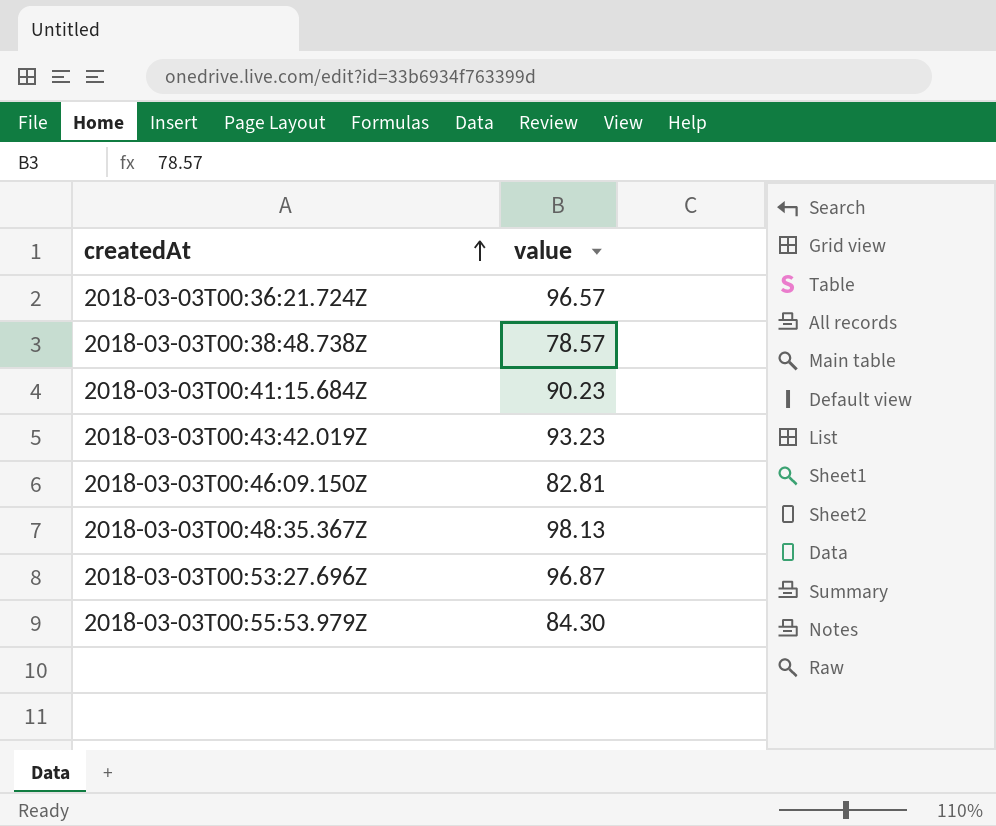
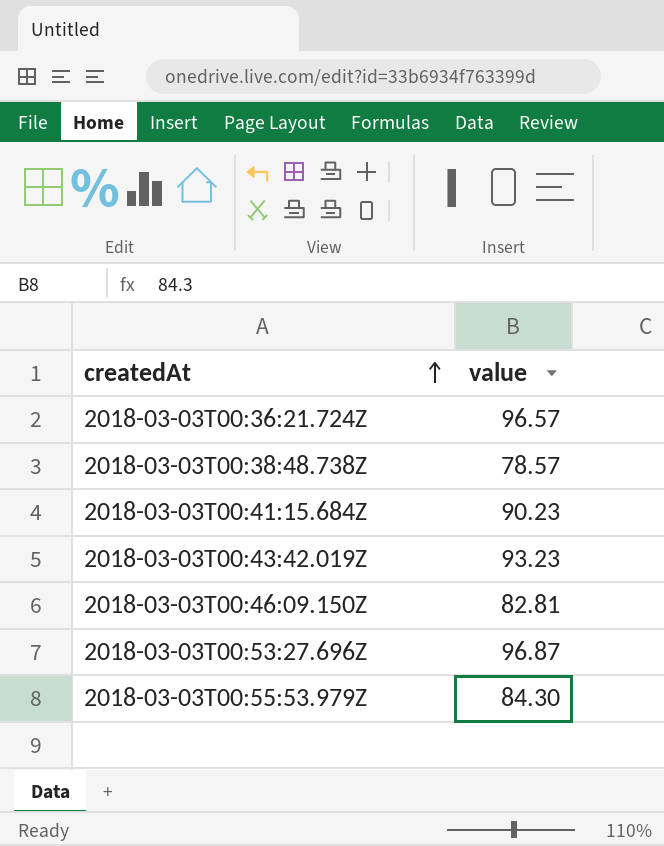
row 2018-03-03T00:48:35.367Z: 98.13 -> none

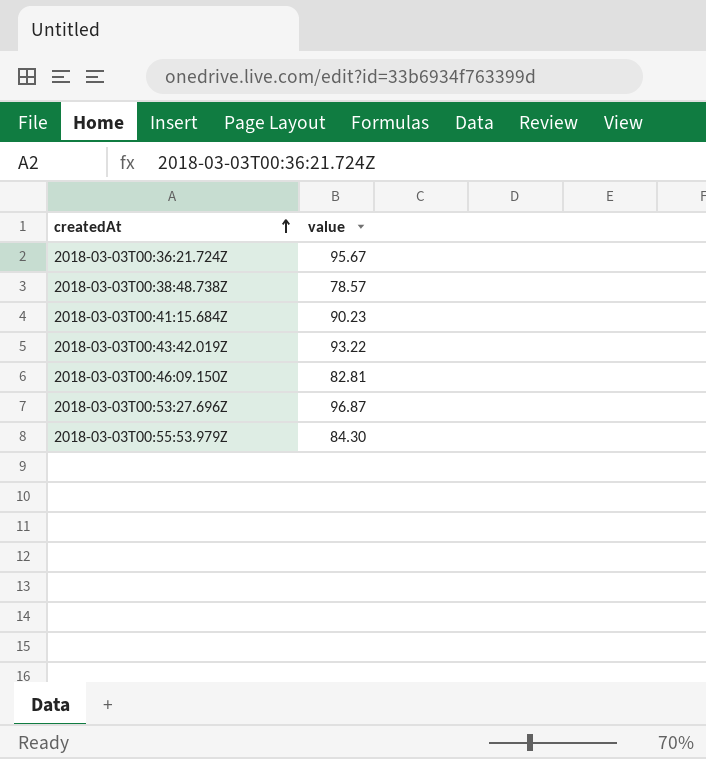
2018-03-03T00:36:21.724Z | value: 96.57 -> 95.67
2018-03-03T00:43:42.019Z | value: 93.23 -> 93.22

